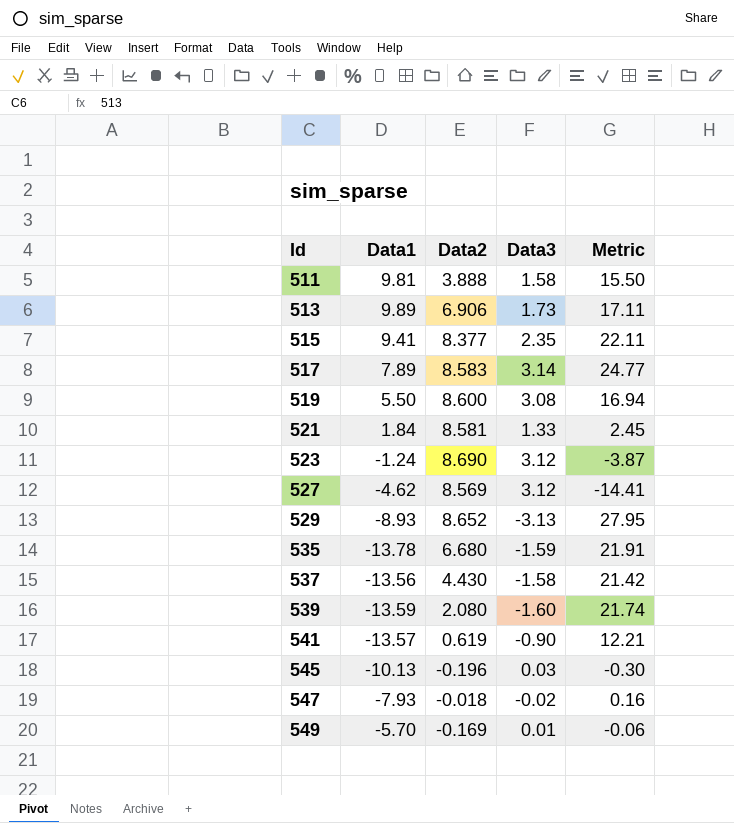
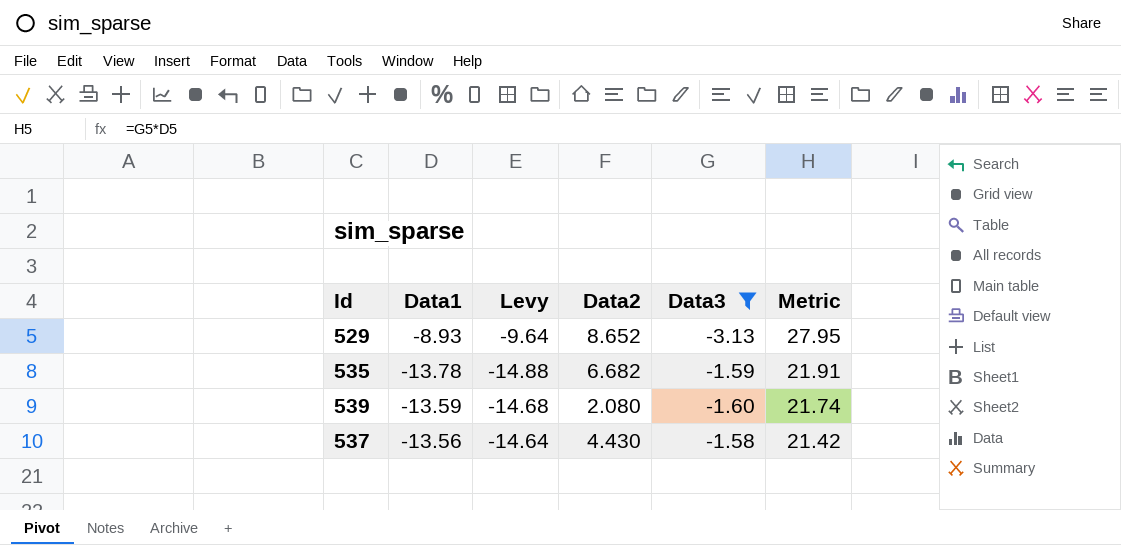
filter: none -> Data3 <= -1.58
row order: Id ascending -> Metric descending
column Levy | formula: none -> [Data1] * 1.08
535 | Data2: 6.680 -> 6.682

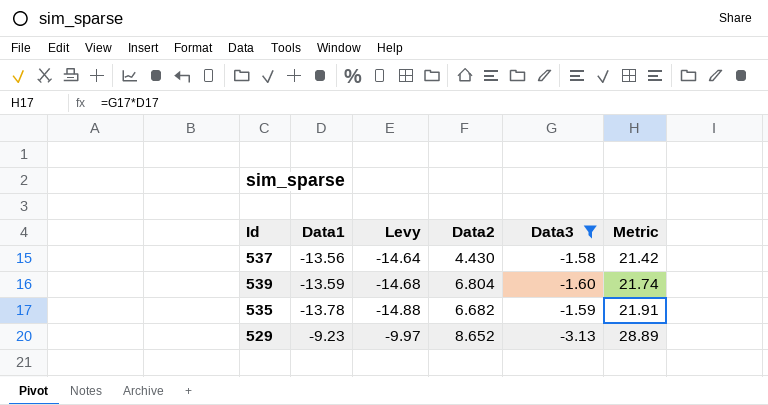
row order: Metric descending -> Metric ascending
539 | Data2: 2.080 -> 6.804
529 | Data1: -8.93 -> -9.23
529 | Levy: -9.64 -> -9.97
529 | Metric: 27.95 -> 28.89

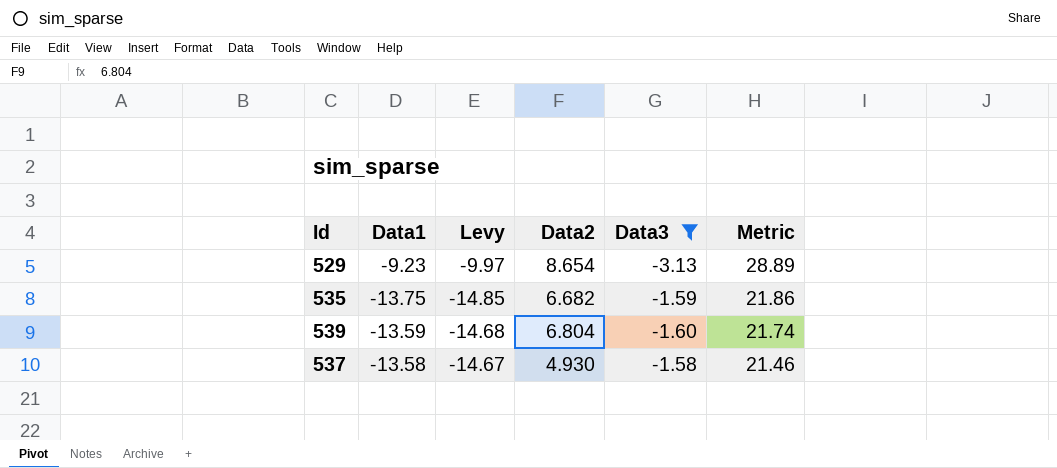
row order: Metric ascending -> Metric descending
529 | Data2: 8.652 -> 8.654
535 | Data1: -13.78 -> -13.75
535 | Levy: -14.88 -> -14.85
535 | Metric: 21.91 -> 21.86
537 | Data1: -13.56 -> -13.58
537 | Levy: -14.64 -> -14.67
537 | Data2: 4.430 -> 4.930
537 | Metric: 21.42 -> 21.46

